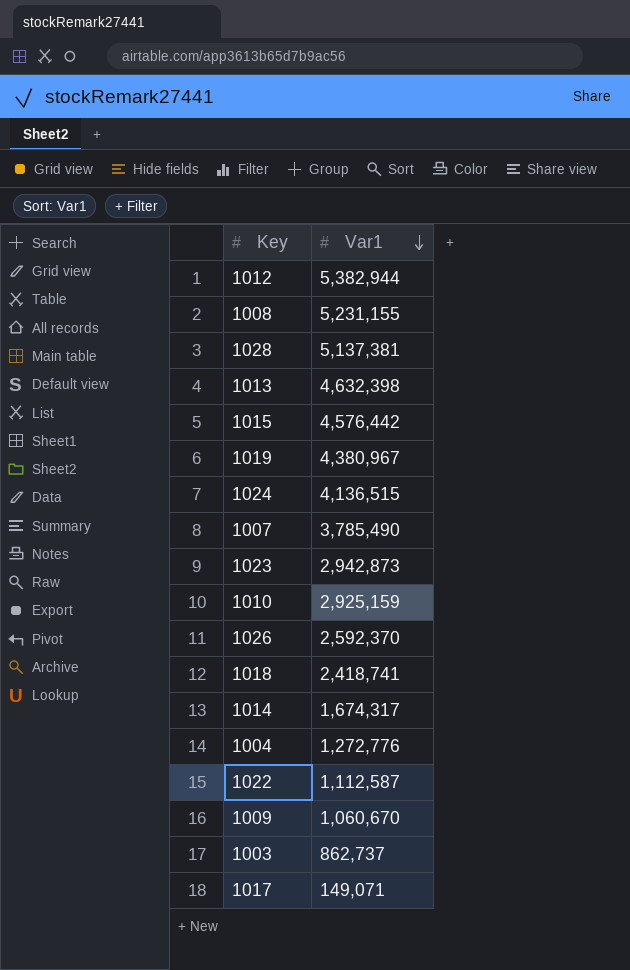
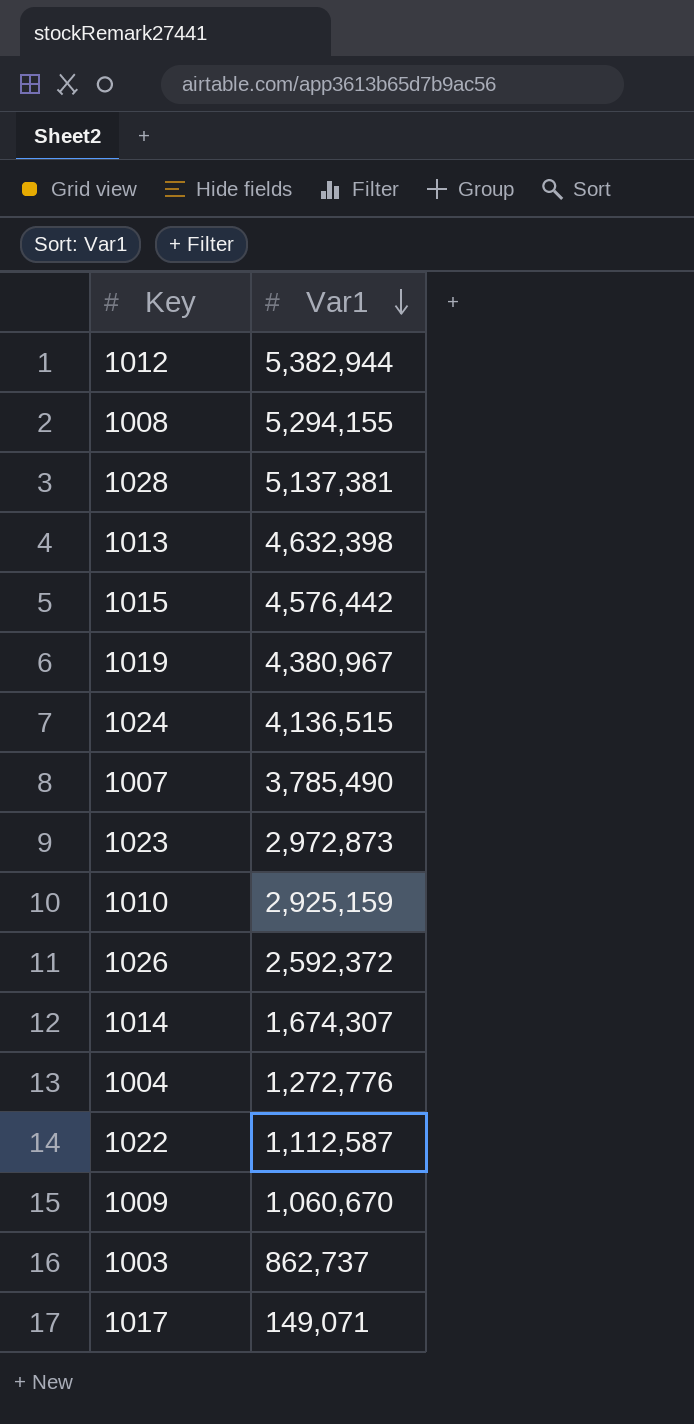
row 1018: 2,418,741 -> none
1008 | Var1: 5,231,155 -> 5,294,155
1023 | Var1: 2,942,873 -> 2,972,873
1026 | Var1: 2,592,370 -> 2,592,372
1014 | Var1: 1,674,317 -> 1,674,307

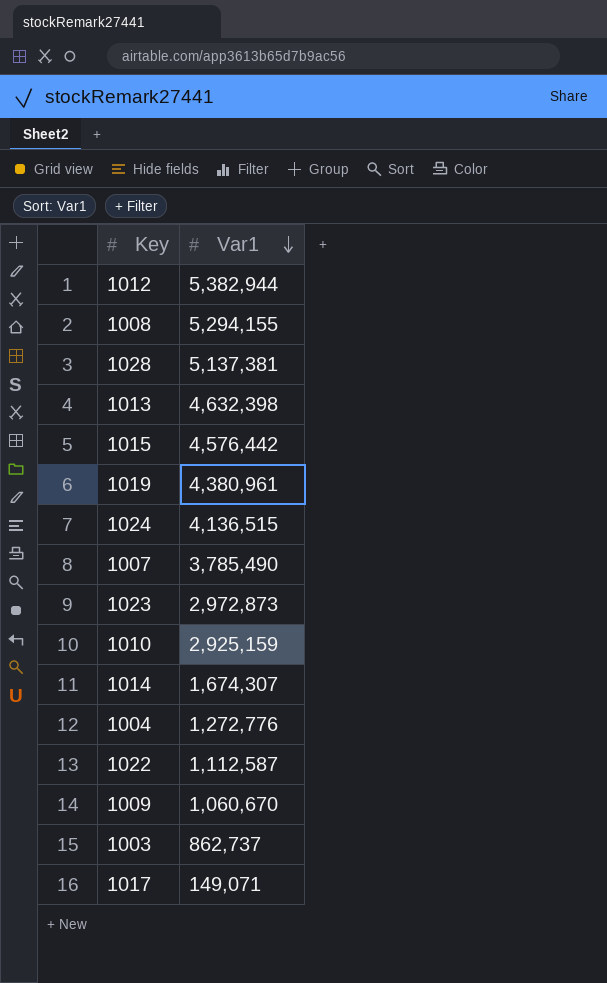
row 1026: 2,592,372 -> none
1019 | Var1: 4,380,967 -> 4,380,961

